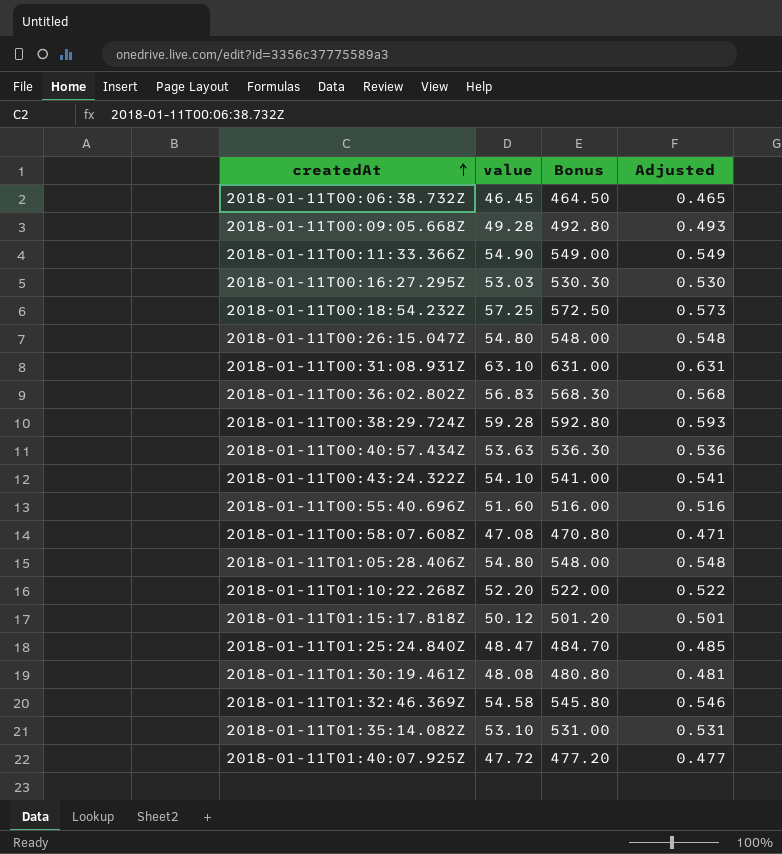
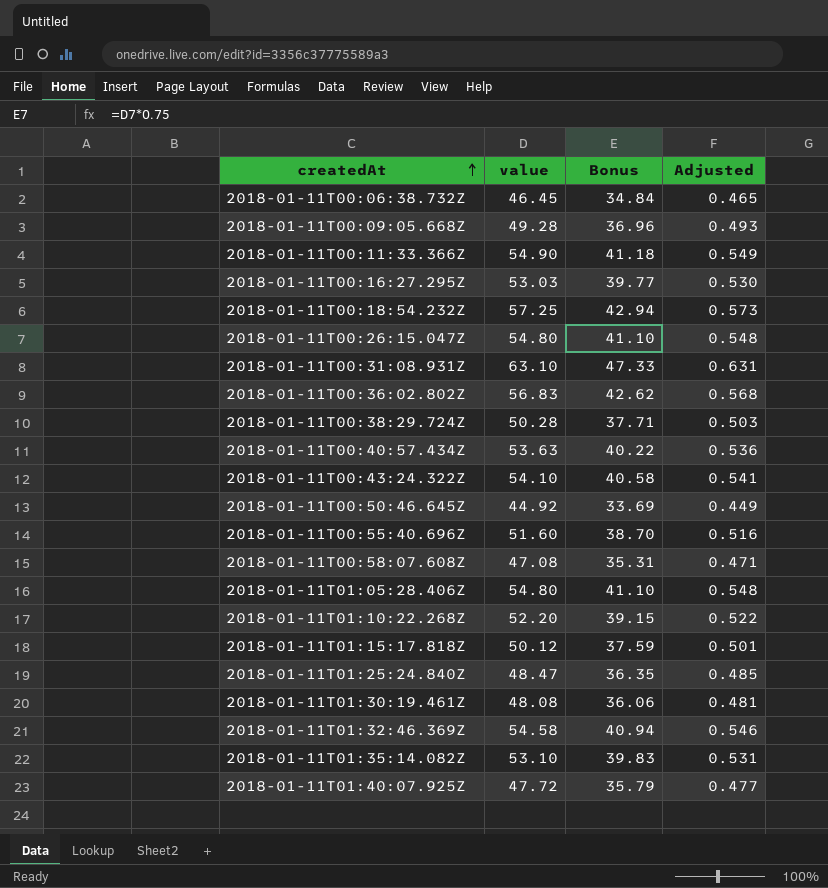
column Bonus | formula: [value] * 10 -> [value] * 0.75
2018-01-11T00:38:29.724Z | value: 59.28 -> 50.28
2018-01-11T00:38:29.724Z | Adjusted: 0.593 -> 0.503
row 2018-01-11T00:50:46.645Z: none -> 44.92 | 33.69 | 0.449

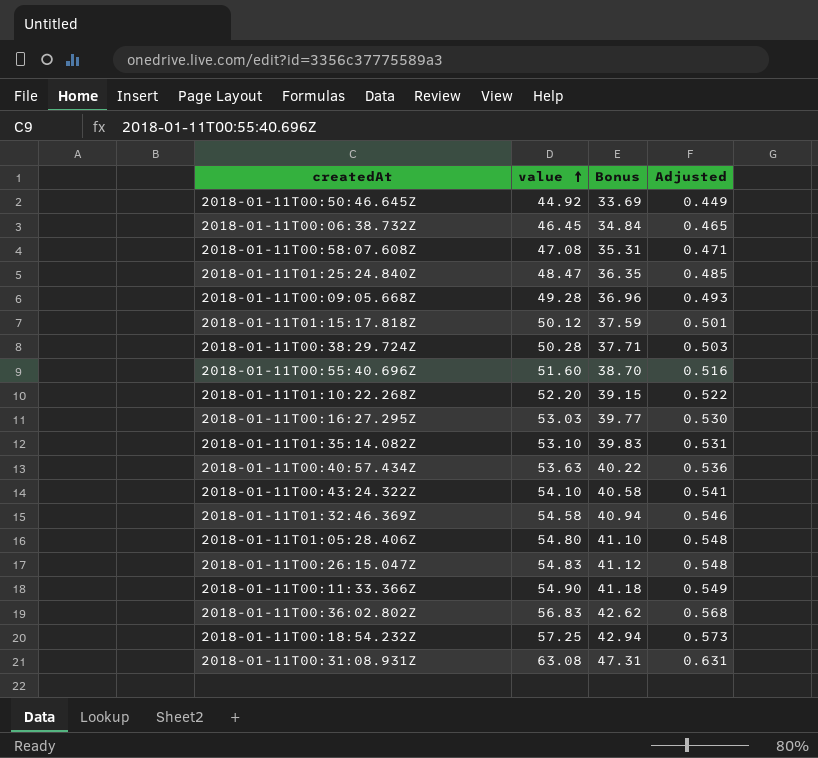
row order: createdAt ascending -> value ascending
row 2018-01-11T01:30:19.461Z: 48.08 | 36.06 | 0.481 -> none
row 2018-01-11T01:40:07.925Z: 47.72 | 35.79 | 0.477 -> none
2018-01-11T00:26:15.047Z | value: 54.80 -> 54.83
2018-01-11T00:26:15.047Z | Bonus: 41.10 -> 41.12
2018-01-11T00:31:08.931Z | value: 63.10 -> 63.08
2018-01-11T00:31:08.931Z | Bonus: 47.33 -> 47.31

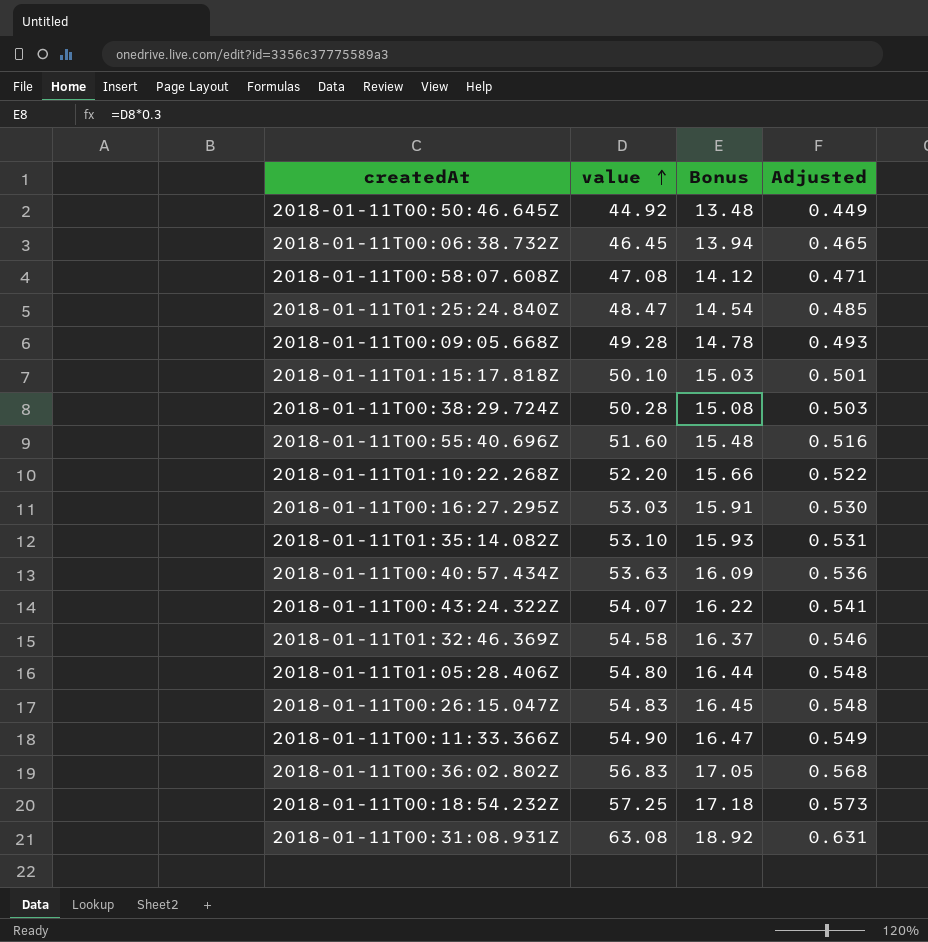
column Bonus | formula: [value] * 0.75 -> [value] * 0.3
2018-01-11T01:15:17.818Z | value: 50.12 -> 50.10
2018-01-11T00:43:24.322Z | value: 54.10 -> 54.07

